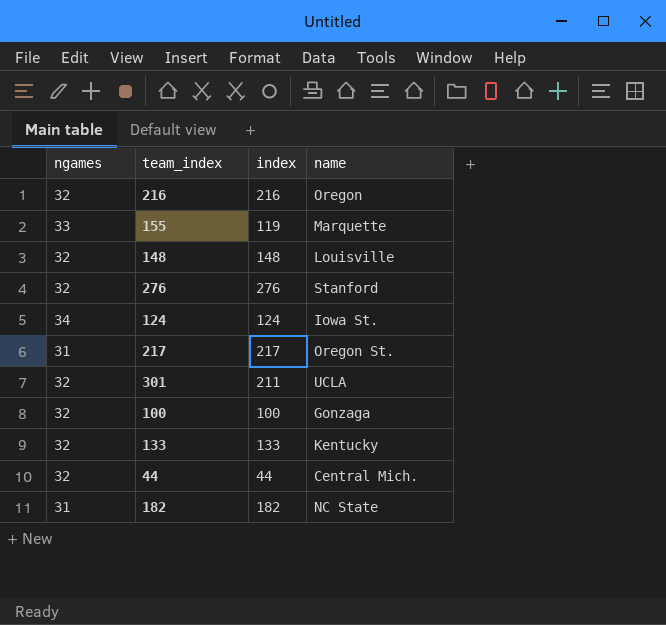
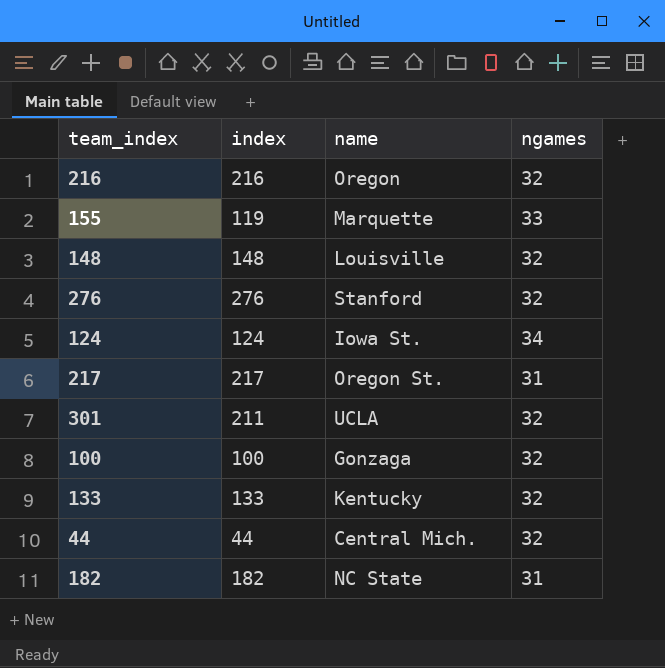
column ngames | position: 1 -> 4

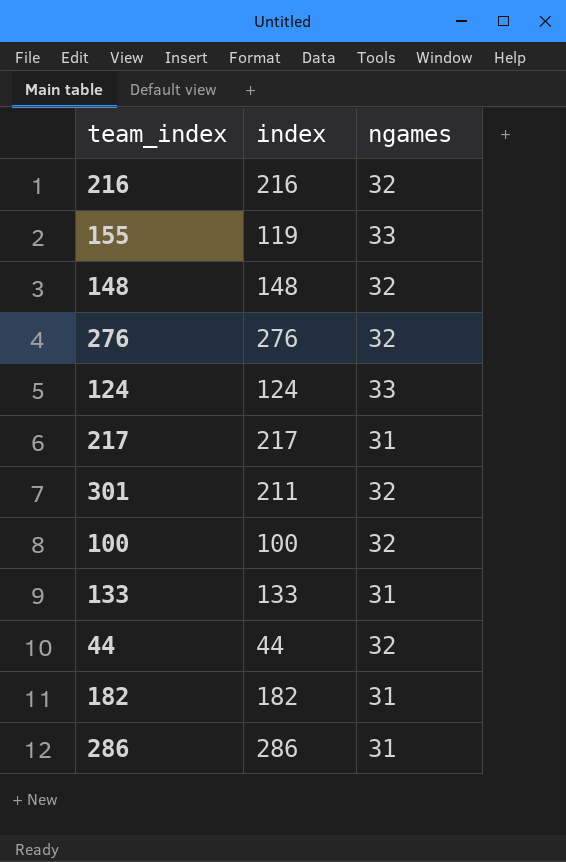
column name | position: 3 -> none
124 | ngames: 34 -> 33
133 | ngames: 32 -> 31
row 286: none -> 286 | 31

